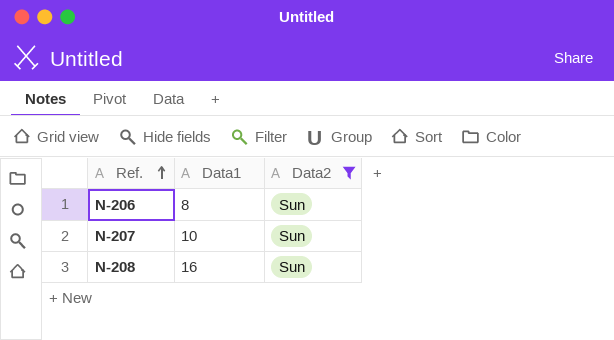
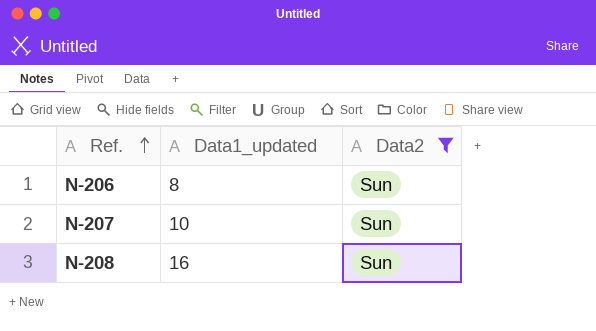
column name: Data1 -> Data1_updated

